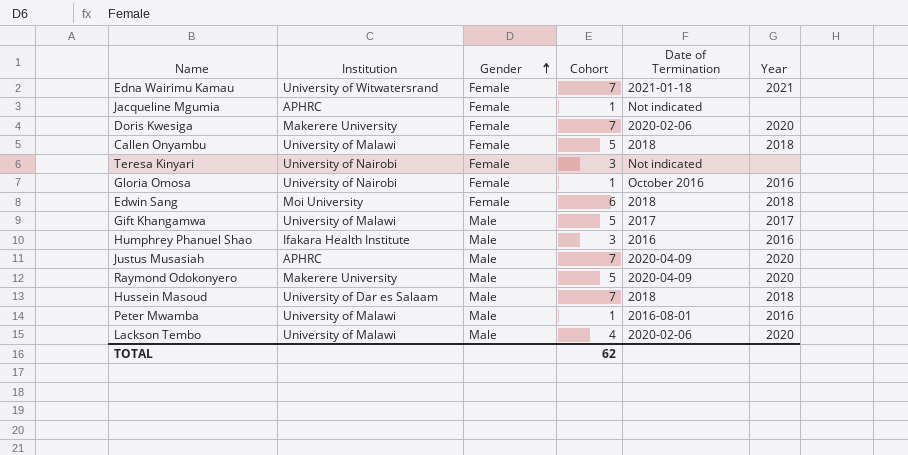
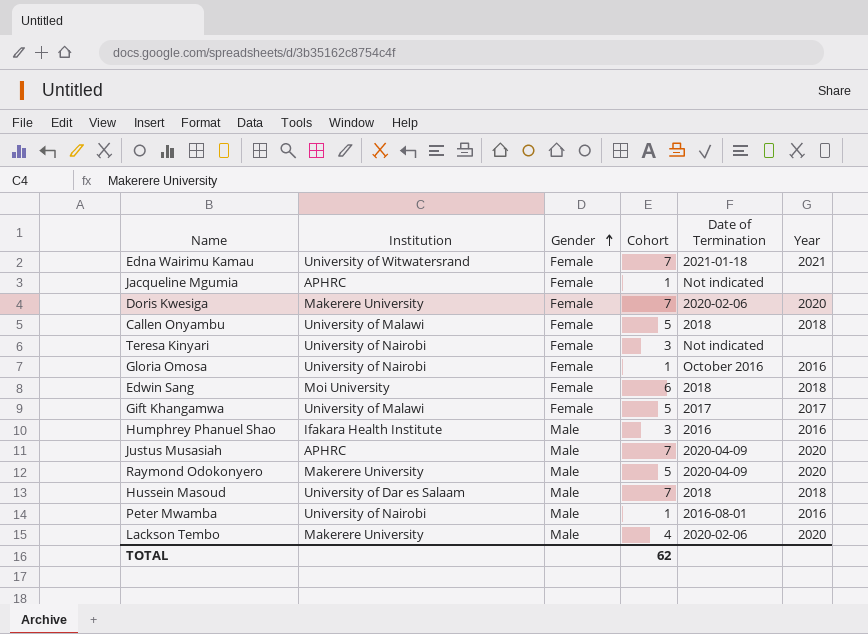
Gift Khangamwa | Gender: Male -> Female
Peter Mwamba | Institution: University of Malawi -> University of Nairobi
Lackson Tembo | Institution: University of Malawi -> Makerere University

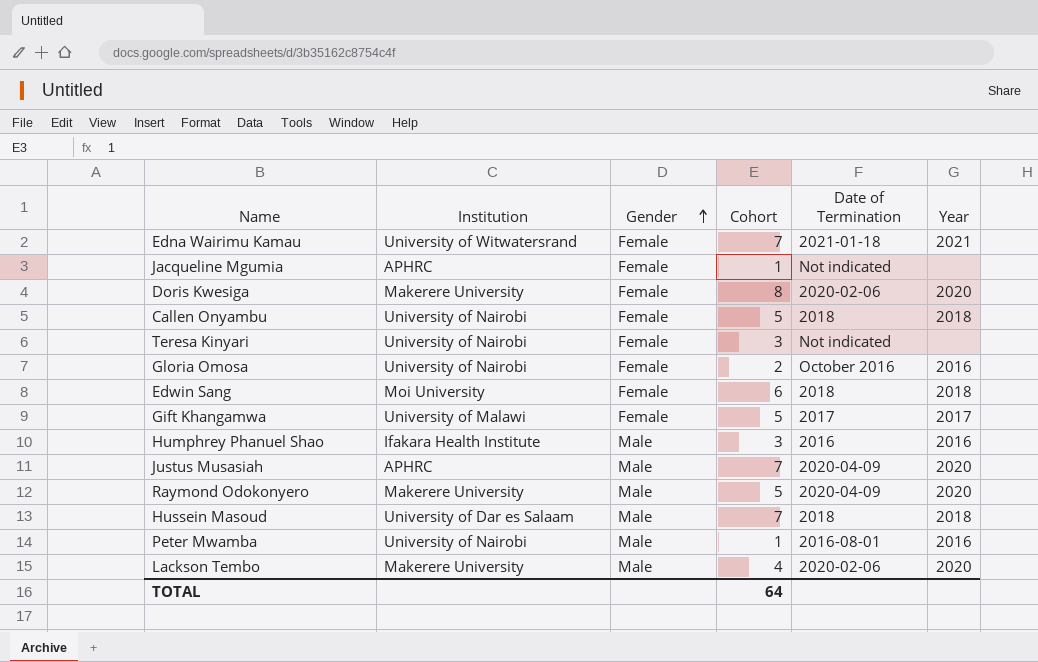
Doris Kwesiga | Cohort: 7 -> 8
Callen Onyambu | Institution: University of Malawi -> University of Nairobi
Gloria Omosa | Cohort: 1 -> 2
TOTAL | Cohort: 62 -> 64

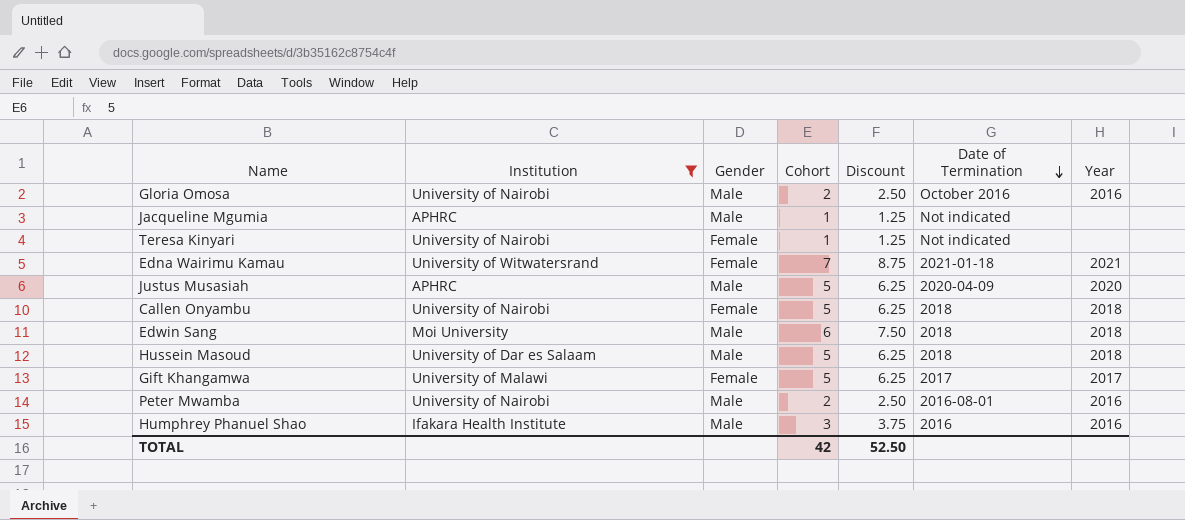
filter: none -> Institution != Makerere University
row order: Gender ascending -> Date of Termination descending
column Discount | formula: none -> [Cohort] * 1.25
Gloria Omosa | Gender: Female -> Male
Jacqueline Mgumia | Gender: Female -> Male
Teresa Kinyari | Cohort: 3 -> 1
Justus Musasiah | Cohort: 7 -> 5
Edwin Sang | Gender: Female -> Male
Hussein Masoud | Cohort: 7 -> 5
Peter Mwamba | Cohort: 1 -> 2
TOTAL | Cohort: 64 -> 42

